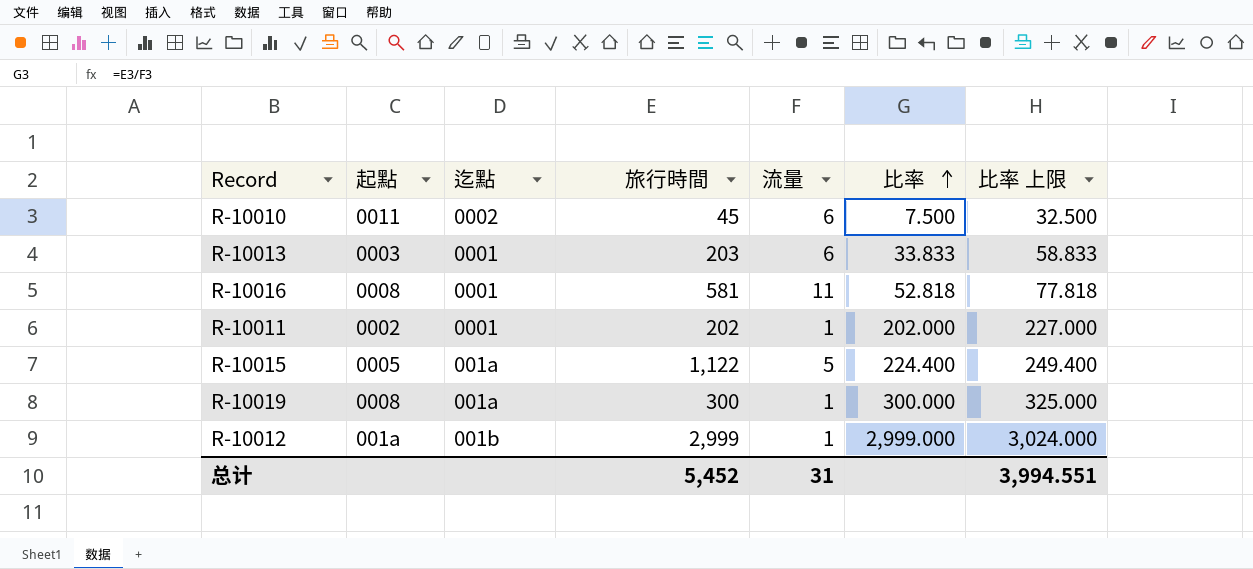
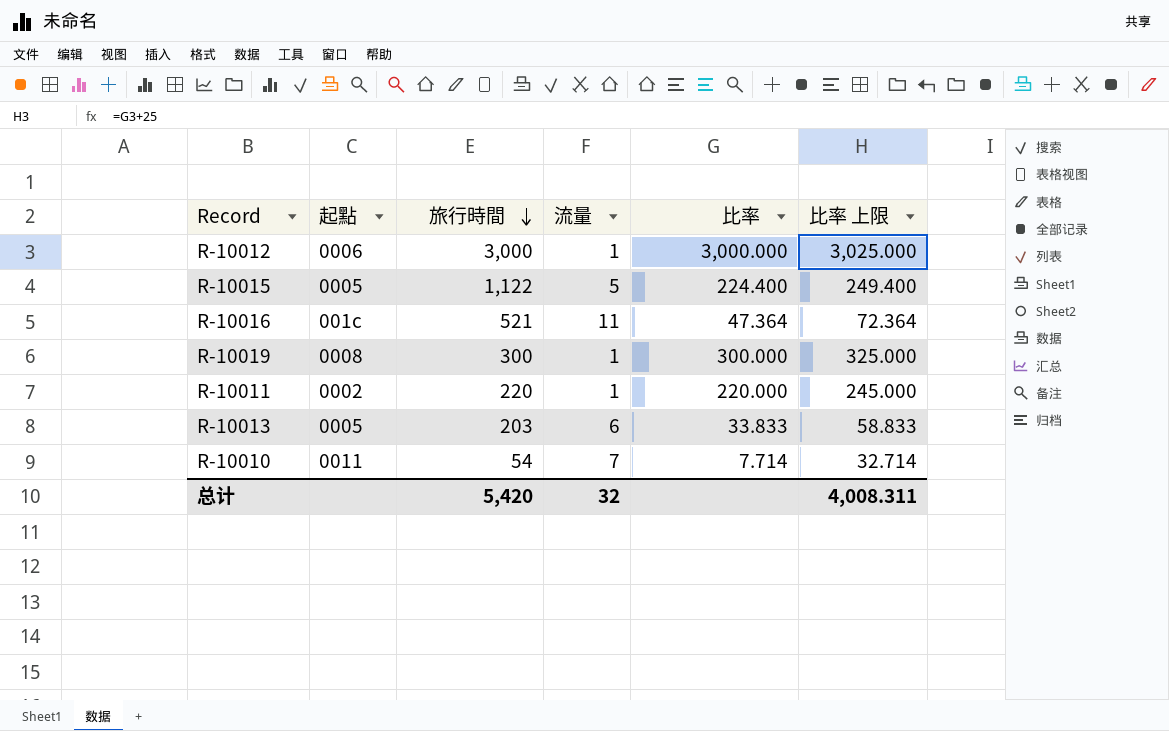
row order: 比率 ascending -> 旅行時間 descending
column 迄點 | position: 3 -> none
R-10012 | 起點: 001a -> 0006
R-10012 | 旅行時間: 2,999 -> 3,000
R-10012 | 比率: 2,999.000 -> 3,000.000
R-10012 | 比率 上限: 3,024.000 -> 3,025.000
R-10016 | 起點: 0008 -> 001c
R-10016 | 旅行時間: 581 -> 521
R-10016 | 比率: 52.818 -> 47.364
R-10016 | 比率 上限: 77.818 -> 72.364
R-10011 | 旅行時間: 202 -> 220
R-10011 | 比率: 202.000 -> 220.000
R-10011 | 比率 上限: 227.000 -> 245.000
R-10013 | 起點: 0003 -> 0005
R-10010 | 旅行時間: 45 -> 54
R-10010 | 流量: 6 -> 7
R-10010 | 比率: 7.500 -> 7.714
R-10010 | 比率 上限: 32.500 -> 32.714
总计 | 旅行時間: 5,452 -> 5,420
总计 | 流量: 31 -> 32
总计 | 比率 上限: 3,994.551 -> 4,008.311

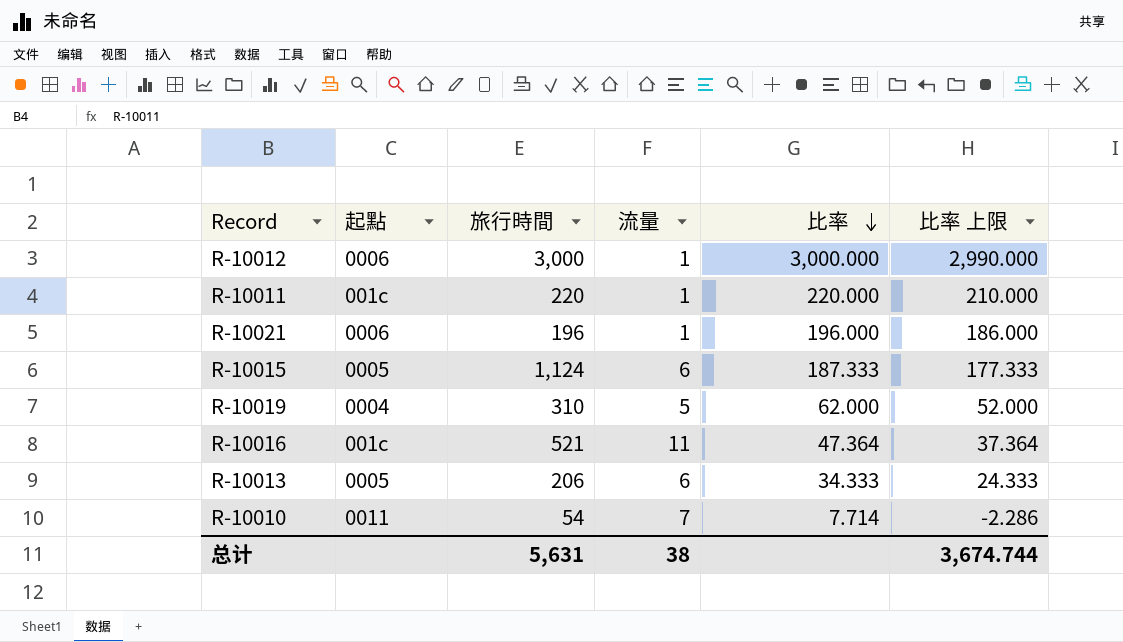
row order: 旅行時間 descending -> 比率 descending
column 比率 上限 | formula: [比率] + 25 -> [比率] - 10
R-10011 | 起點: 0002 -> 001c
row R-10021: none -> 0006 | 196 | 1 | 196.000 | 186.000
R-10015 | 旅行時間: 1,122 -> 1,124
R-10015 | 流量: 5 -> 6
R-10015 | 比率: 224.400 -> 187.333
R-10019 | 起點: 0008 -> 0004
R-10019 | 旅行時間: 300 -> 310
R-10019 | 流量: 1 -> 5
R-10019 | 比率: 300.000 -> 62.000
R-10013 | 旅行時間: 203 -> 206
R-10013 | 比率: 33.833 -> 34.333
总计 | 旅行時間: 5,420 -> 5,631
总计 | 流量: 32 -> 38
总计 | 比率 上限: 4,008.311 -> 3,674.744

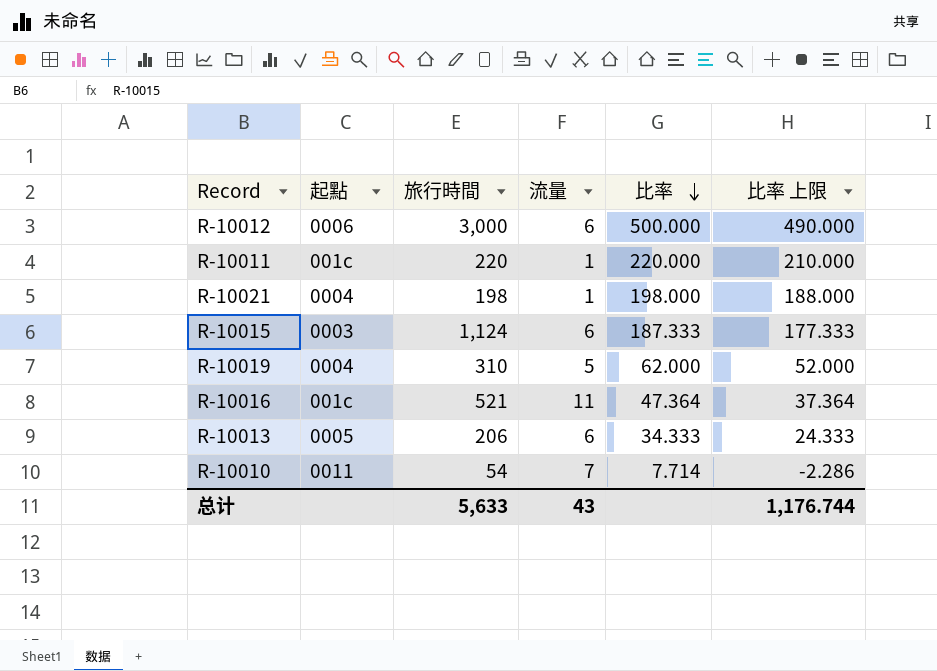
R-10012 | 流量: 1 -> 6
R-10012 | 比率: 3,000.000 -> 500.000
R-10012 | 比率 上限: 2,990.000 -> 490.000
R-10021 | 起點: 0006 -> 0004
R-10021 | 旅行時間: 196 -> 198
R-10021 | 比率: 196.000 -> 198.000
R-10021 | 比率 上限: 186.000 -> 188.000
R-10015 | 起點: 0005 -> 0003
总计 | 旅行時間: 5,631 -> 5,633
总计 | 流量: 38 -> 43
总计 | 比率 上限: 3,674.744 -> 1,176.744

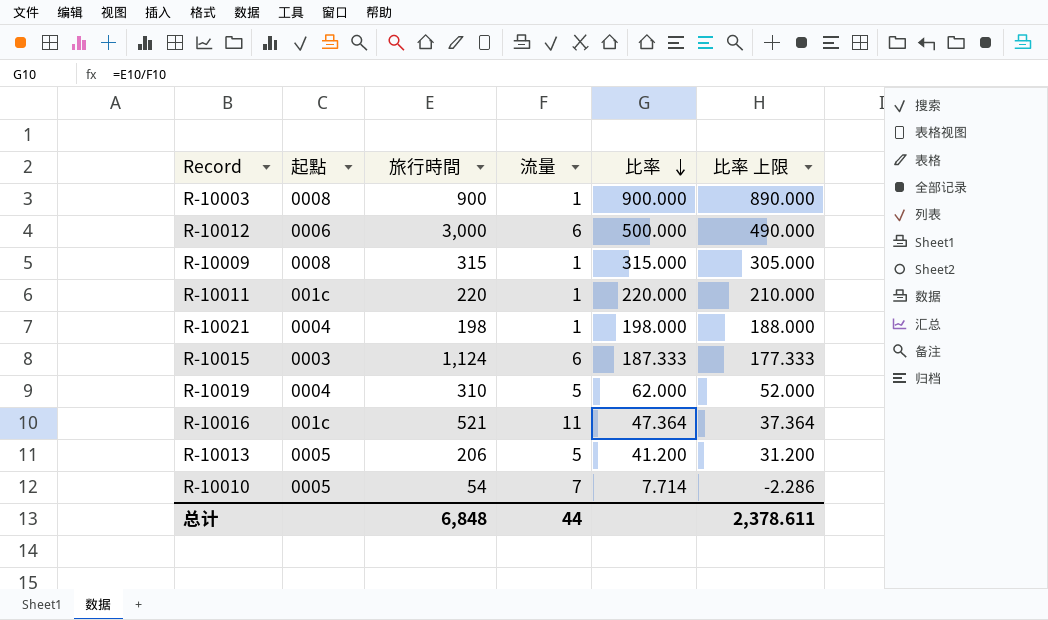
row R-10003: none -> 0008 | 900 | 1 | 900.000 | 890.000
row R-10009: none -> 0008 | 315 | 1 | 315.000 | 305.000
R-10013 | 流量: 6 -> 5
R-10013 | 比率: 34.333 -> 41.200
R-10013 | 比率 上限: 24.333 -> 31.200
R-10010 | 起點: 0011 -> 0005
总计 | 旅行時間: 5,633 -> 6,848
总计 | 流量: 43 -> 44
总计 | 比率 上限: 1,176.744 -> 2,378.611

